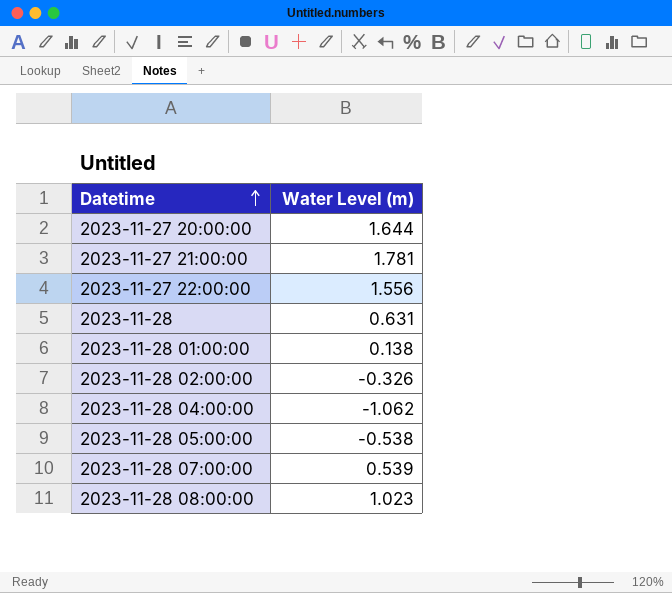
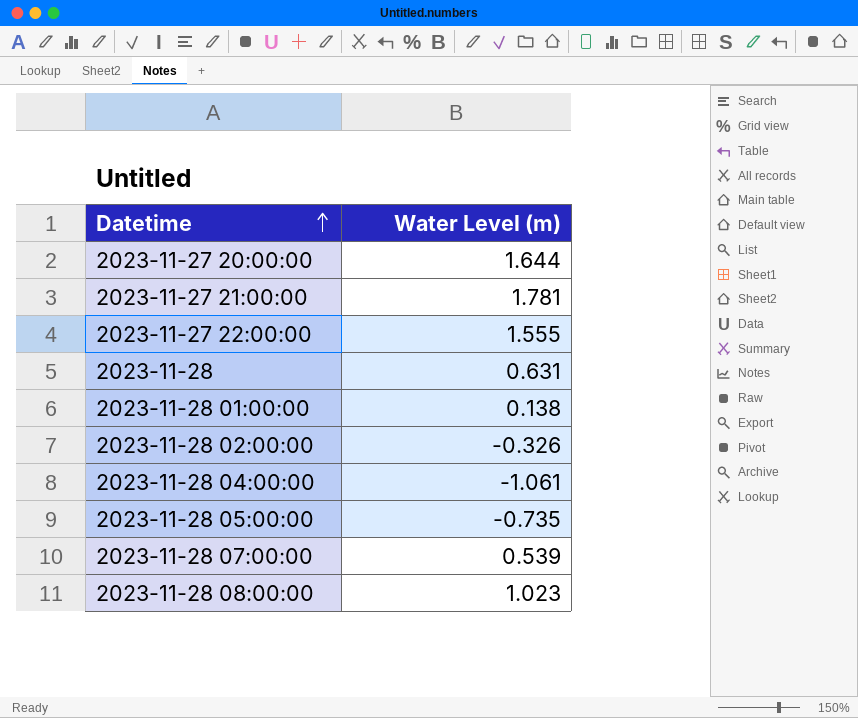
2023-11-27 22:00:00 | Water Level (m): 1.556 -> 1.555
2023-11-28 04:00:00 | Water Level (m): -1.062 -> -1.061
2023-11-28 05:00:00 | Water Level (m): -0.538 -> -0.735

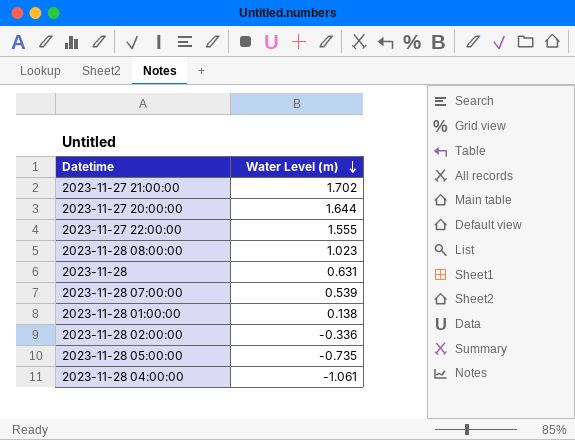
row order: Datetime ascending -> Water Level (m) descending
2023-11-27 21:00:00 | Water Level (m): 1.781 -> 1.702
2023-11-28 02:00:00 | Water Level (m): -0.326 -> -0.336

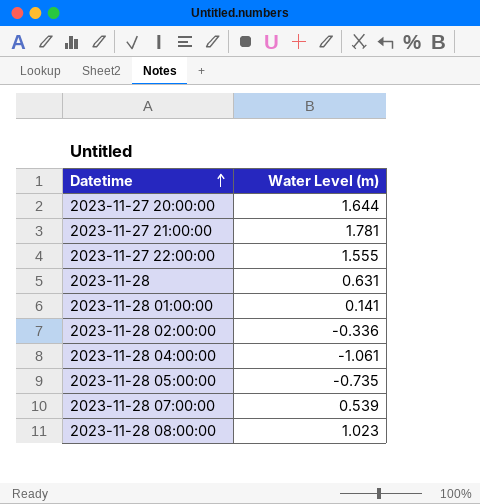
row order: Water Level (m) descending -> Datetime ascending
2023-11-27 21:00:00 | Water Level (m): 1.702 -> 1.781
2023-11-28 01:00:00 | Water Level (m): 0.138 -> 0.141

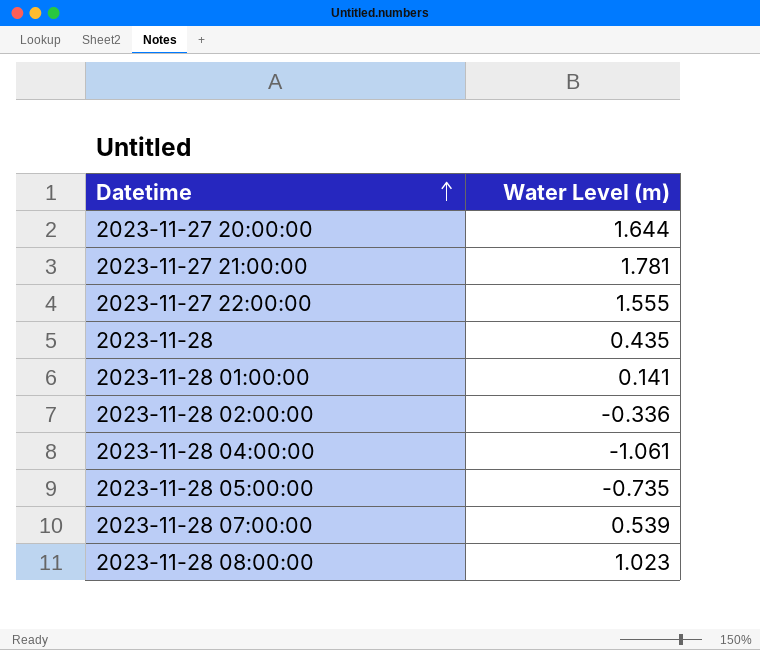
2023-11-28 | Water Level (m): 0.631 -> 0.435

